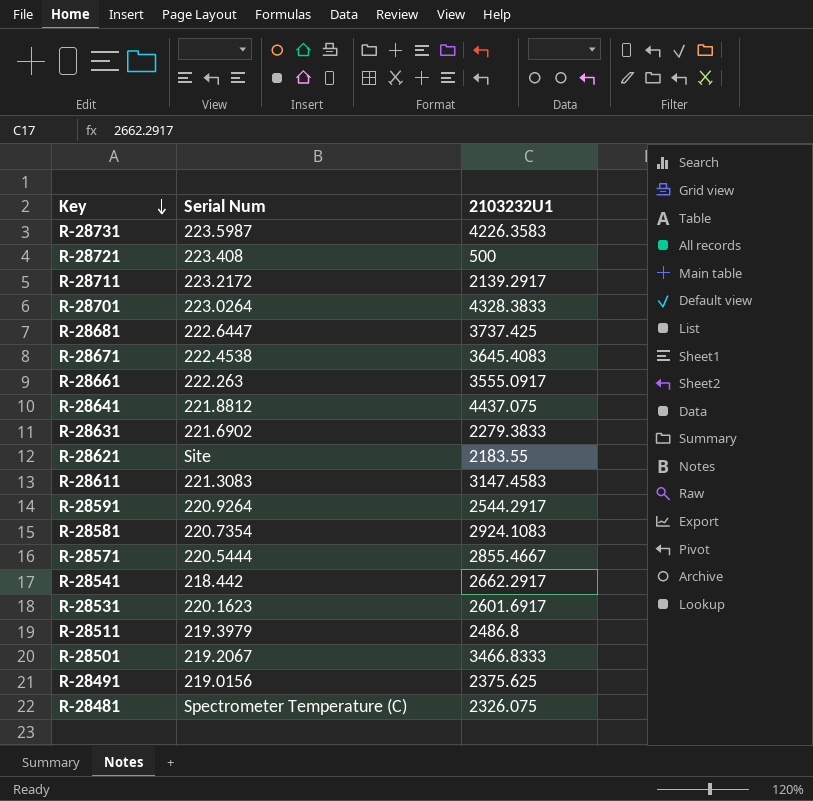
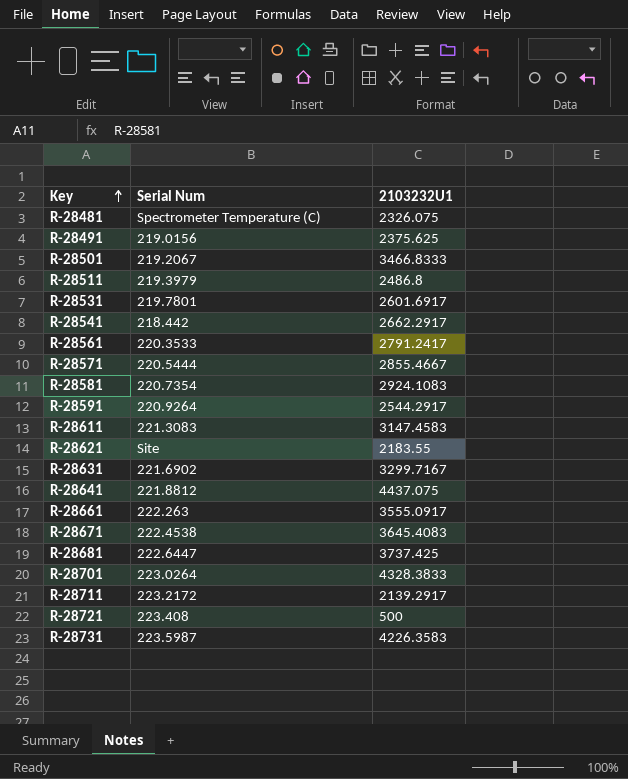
row order: Key descending -> Key ascending
R-28531 | Serial Num: 220.1623 -> 219.7801
row R-28561: none -> 220.3533 | 2791.2417
R-28631 | 2103232U1: 2279.3833 -> 3299.7167

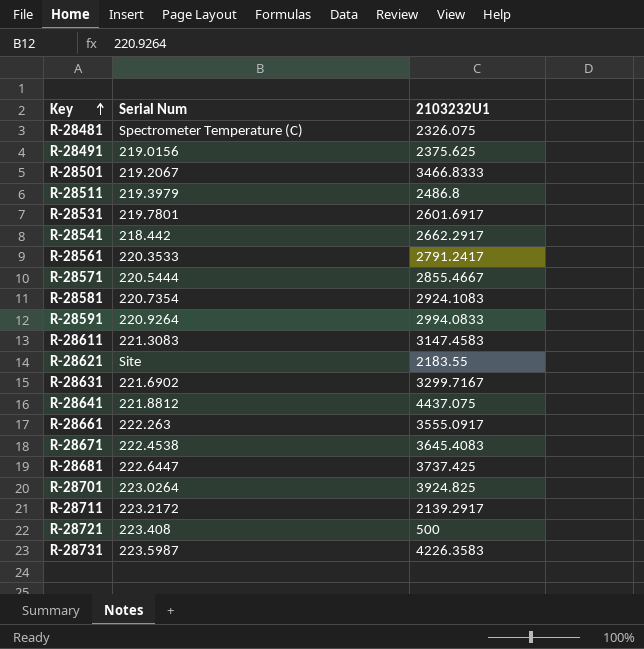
R-28591 | 2103232U1: 2544.2917 -> 2994.0833
R-28701 | 2103232U1: 4328.3833 -> 3924.825

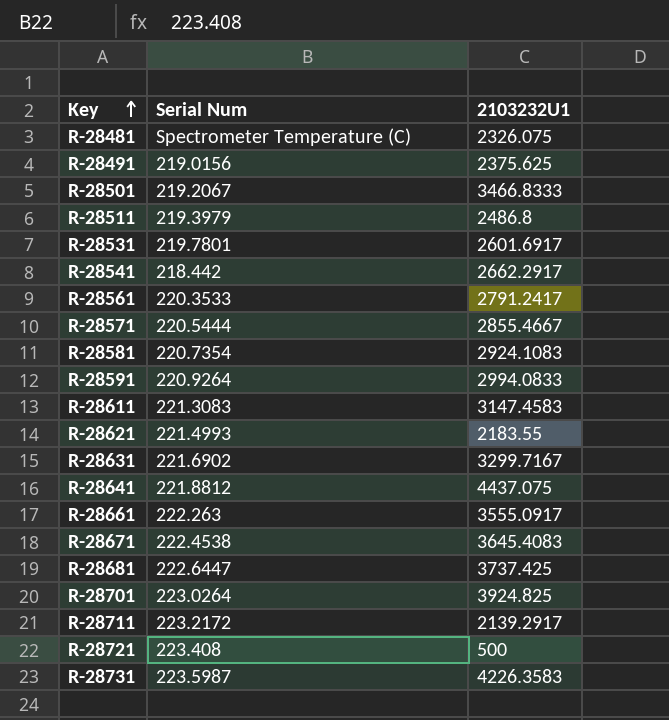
R-28621 | Serial Num: Site -> 221.4993

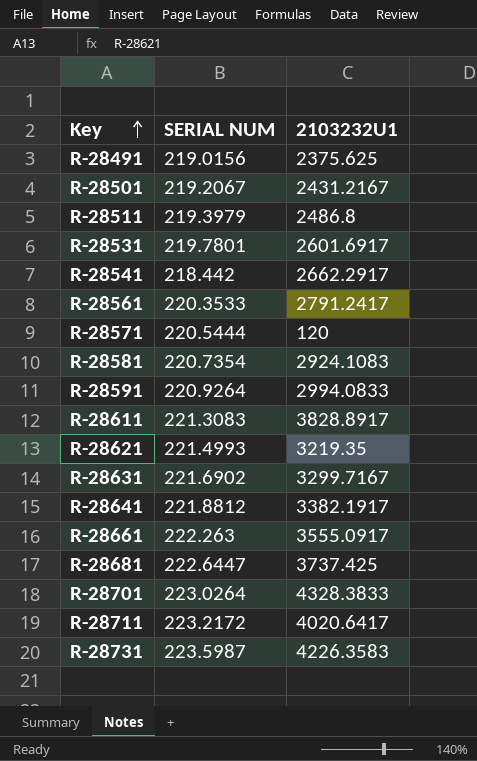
column name: Serial Num -> SERIAL NUM
row R-28481: Spectrometer Temperature (C) | 2326.075 -> none
row R-28671: 222.4538 | 3645.4083 -> none
row R-28721: 223.408 | 500 -> none
R-28501 | 2103232U1: 3466.8333 -> 2431.2167
R-28571 | 2103232U1: 2855.4667 -> 120
R-28611 | 2103232U1: 3147.4583 -> 3828.8917
R-28621 | 2103232U1: 2183.55 -> 3219.35
R-28641 | 2103232U1: 4437.075 -> 3382.1917
R-28701 | 2103232U1: 3924.825 -> 4328.3833
R-28711 | 2103232U1: 2139.2917 -> 4020.6417

